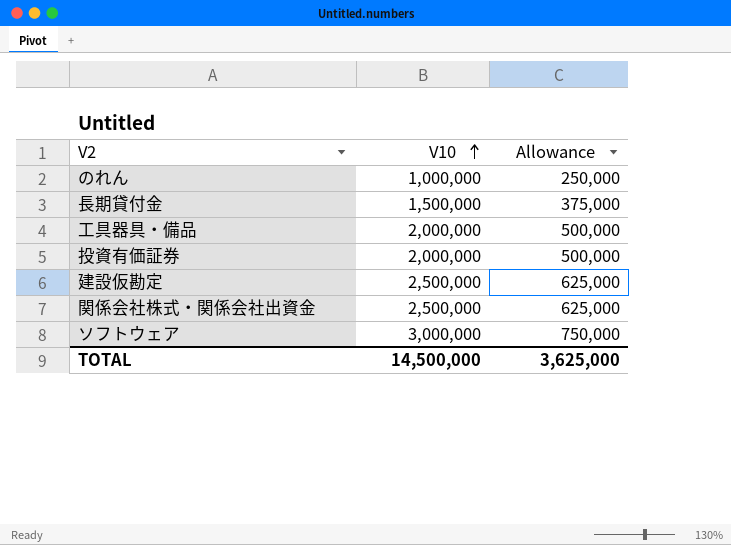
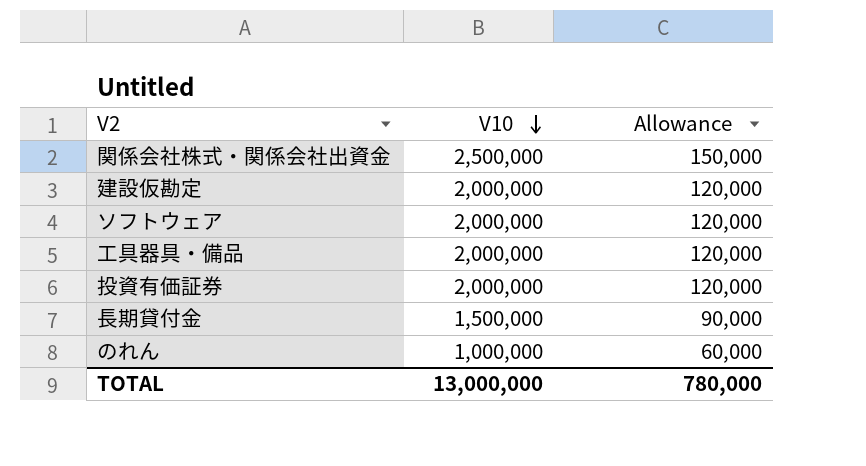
row order: V10 ascending -> V10 descending
column Allowance | formula: [V10] * 0.25 -> [V10] * 0.06
建設仮勘定 | V10: 2,500,000 -> 2,000,000
ソフトウェア | V10: 3,000,000 -> 2,000,000
TOTAL | V10: 14,500,000 -> 13,000,000
TOTAL | Allowance: 3,625,000 -> 780,000

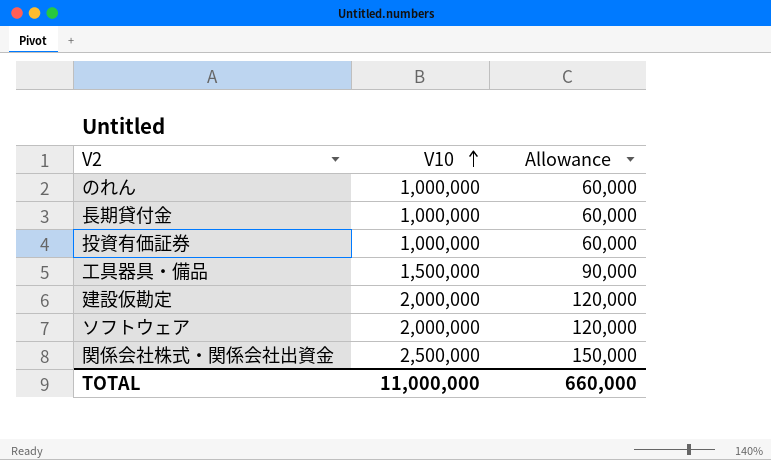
row order: V10 descending -> V10 ascending
長期貸付金 | V10: 1,500,000 -> 1,000,000
長期貸付金 | Allowance: 90,000 -> 60,000
投資有価証券 | V10: 2,000,000 -> 1,000,000
投資有価証券 | Allowance: 120,000 -> 60,000
工具器具・備品 | V10: 2,000,000 -> 1,500,000
工具器具・備品 | Allowance: 120,000 -> 90,000
TOTAL | V10: 13,000,000 -> 11,000,000
TOTAL | Allowance: 780,000 -> 660,000

